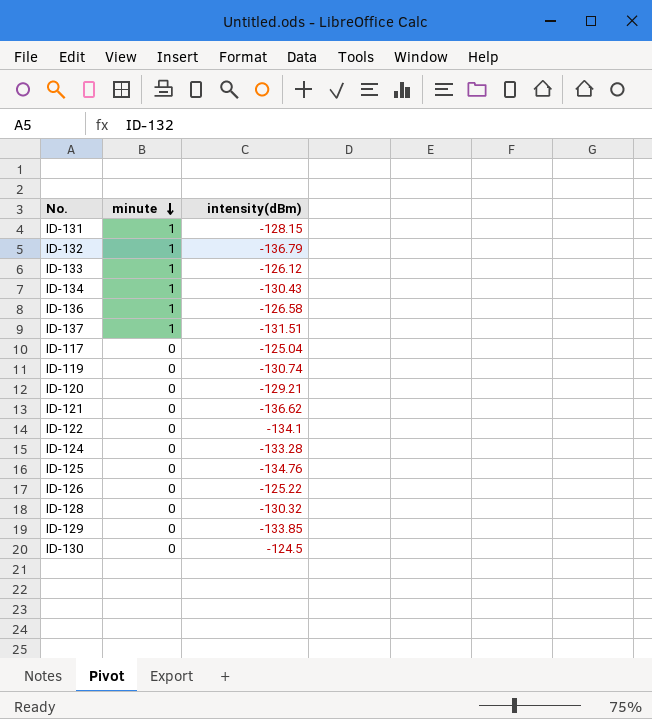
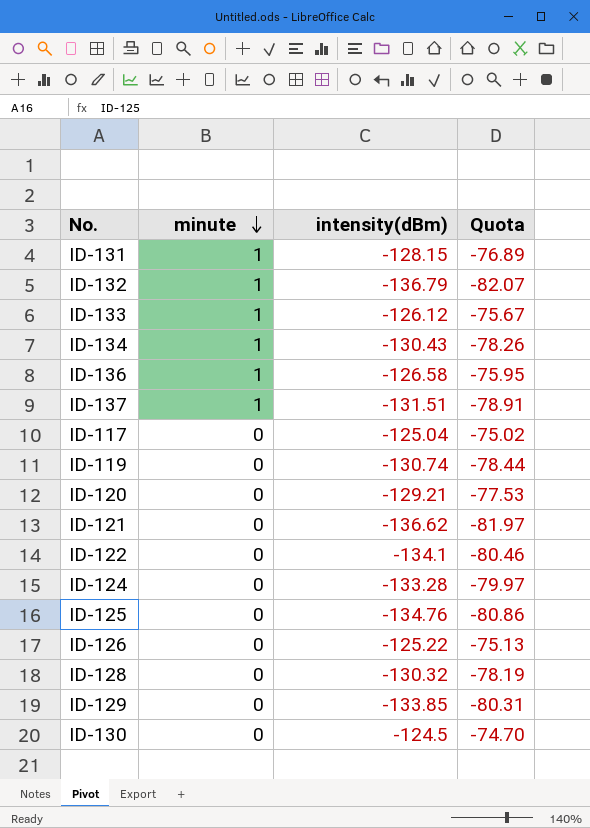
column Quota | formula: none -> [intensity(dBm)] * 0.6

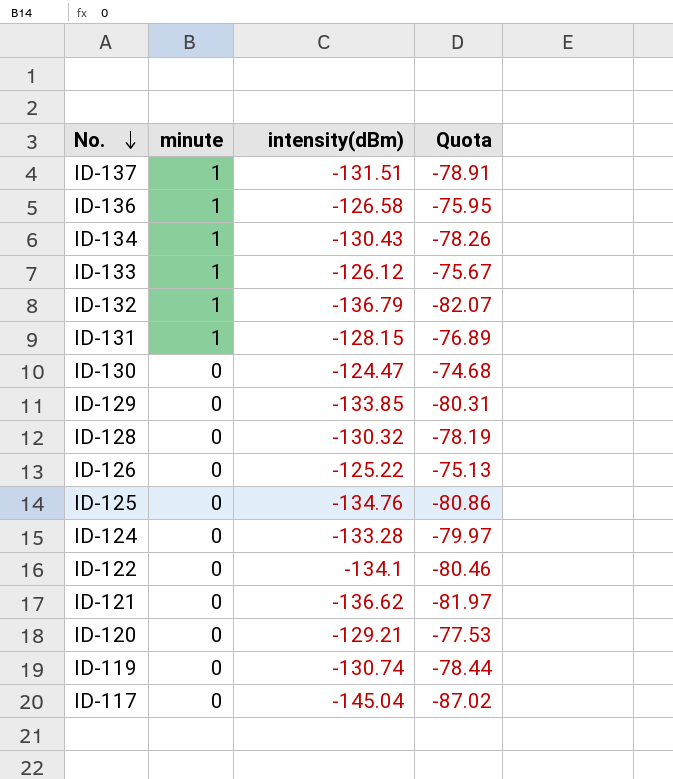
row order: minute descending -> No. descending
ID-130 | intensity(dBm): -124.5 -> -124.47
ID-130 | Quota: -74.70 -> -74.68
ID-117 | intensity(dBm): -125.04 -> -145.04
ID-117 | Quota: -75.02 -> -87.02

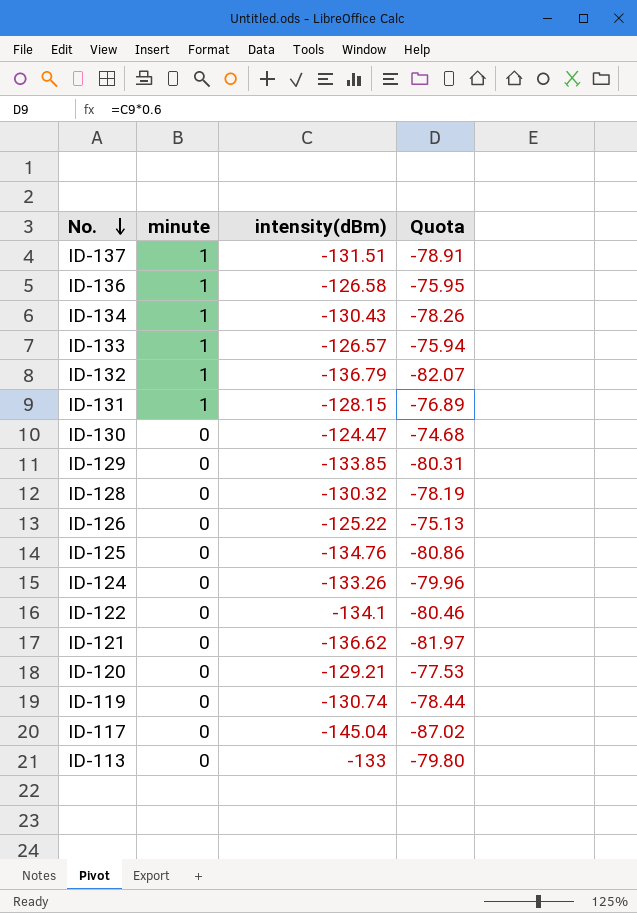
ID-133 | intensity(dBm): -126.12 -> -126.57
ID-133 | Quota: -75.67 -> -75.94
ID-124 | intensity(dBm): -133.28 -> -133.26
ID-124 | Quota: -79.97 -> -79.96
row ID-113: none -> 0 | -133 | -79.80

